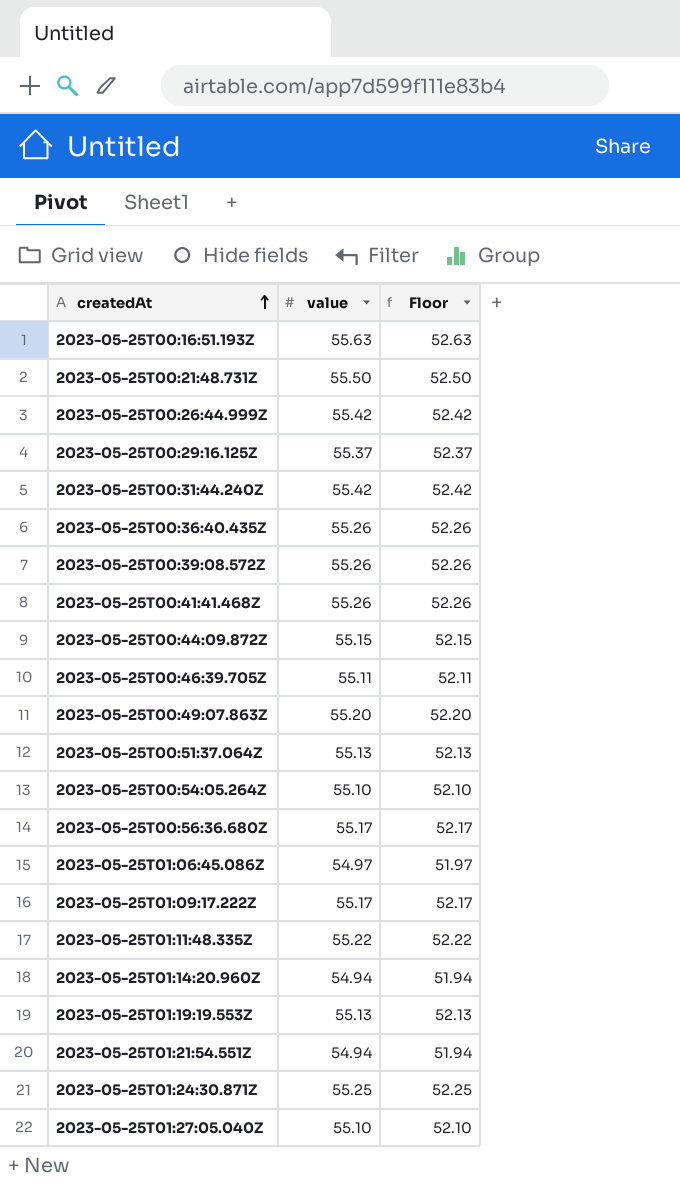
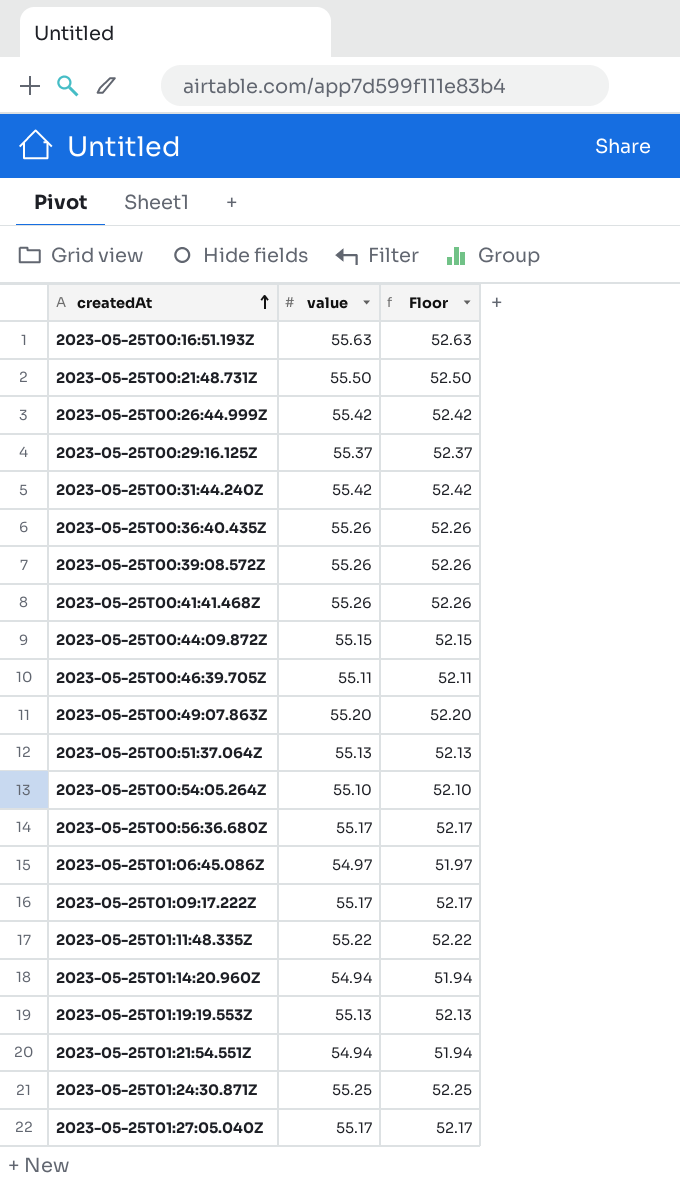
2023-05-25T01:27:05.040Z | value: 55.10 -> 55.17
2023-05-25T01:27:05.040Z | Floor: 52.10 -> 52.17

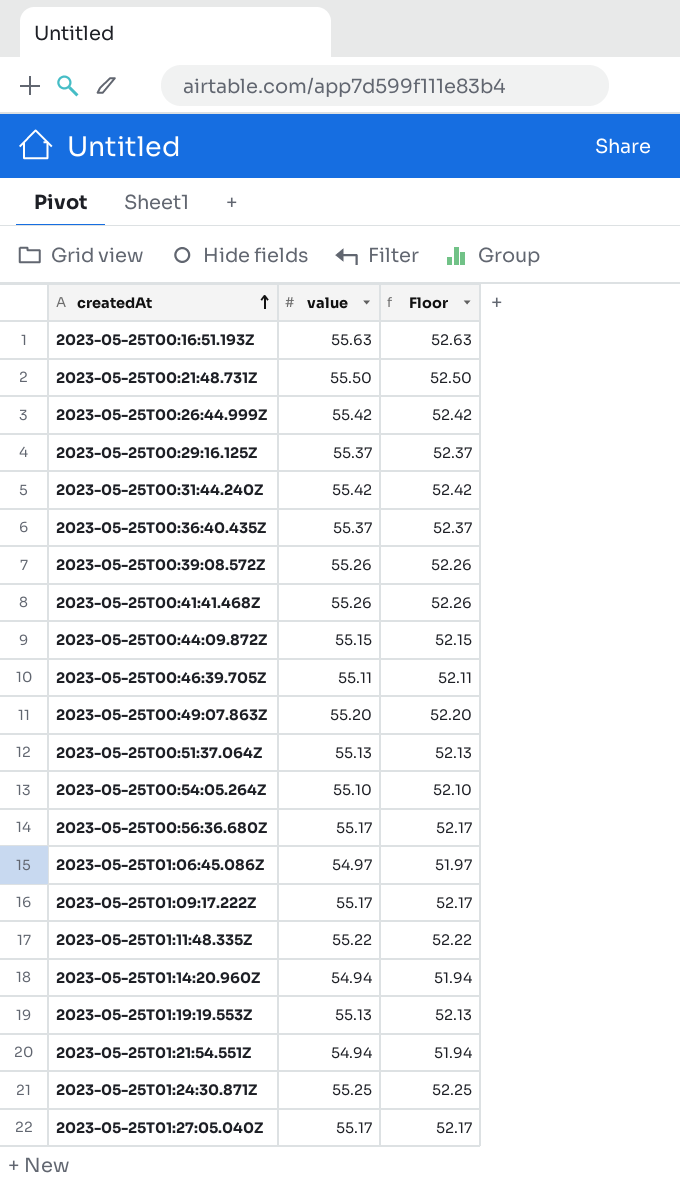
2023-05-25T00:36:40.435Z | value: 55.26 -> 55.37
2023-05-25T00:36:40.435Z | Floor: 52.26 -> 52.37

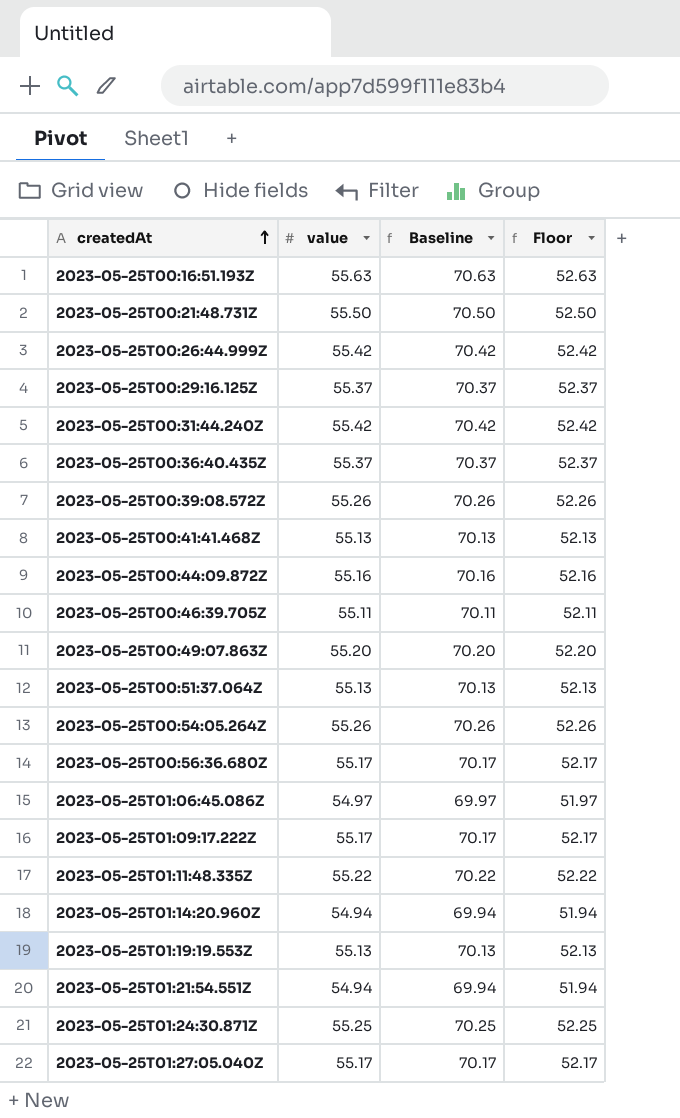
column Baseline | formula: none -> [value] + 15
2023-05-25T00:41:41.468Z | value: 55.26 -> 55.13
2023-05-25T00:41:41.468Z | Floor: 52.26 -> 52.13
2023-05-25T00:44:09.872Z | value: 55.15 -> 55.16
2023-05-25T00:44:09.872Z | Floor: 52.15 -> 52.16
2023-05-25T00:54:05.264Z | value: 55.10 -> 55.26
2023-05-25T00:54:05.264Z | Floor: 52.10 -> 52.26

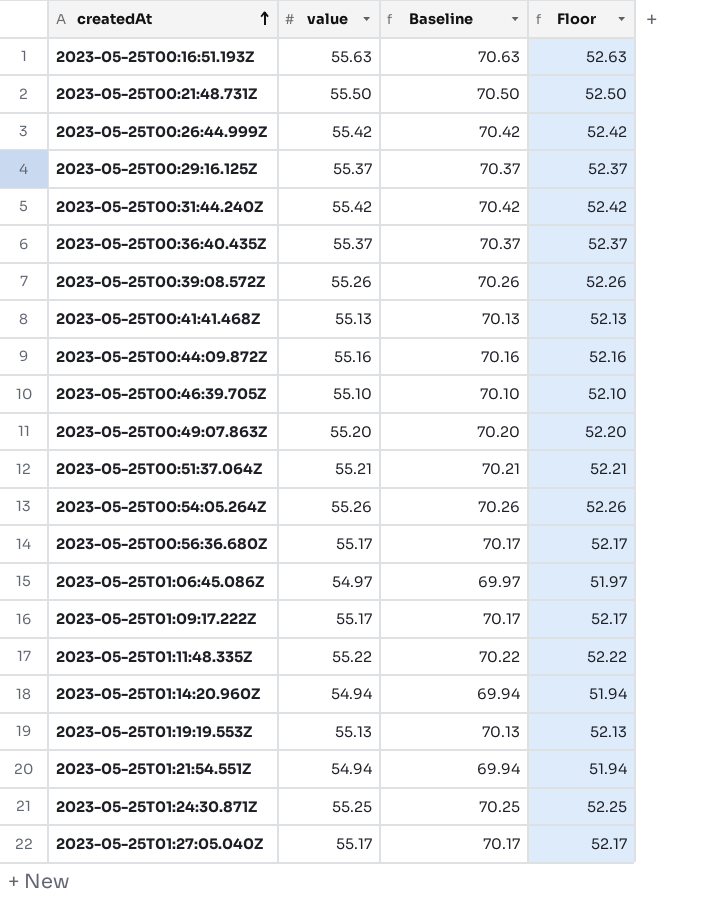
2023-05-25T00:46:39.705Z | value: 55.11 -> 55.10
2023-05-25T00:46:39.705Z | Baseline: 70.11 -> 70.10
2023-05-25T00:46:39.705Z | Floor: 52.11 -> 52.10
2023-05-25T00:51:37.064Z | value: 55.13 -> 55.21
2023-05-25T00:51:37.064Z | Baseline: 70.13 -> 70.21
2023-05-25T00:51:37.064Z | Floor: 52.13 -> 52.21

